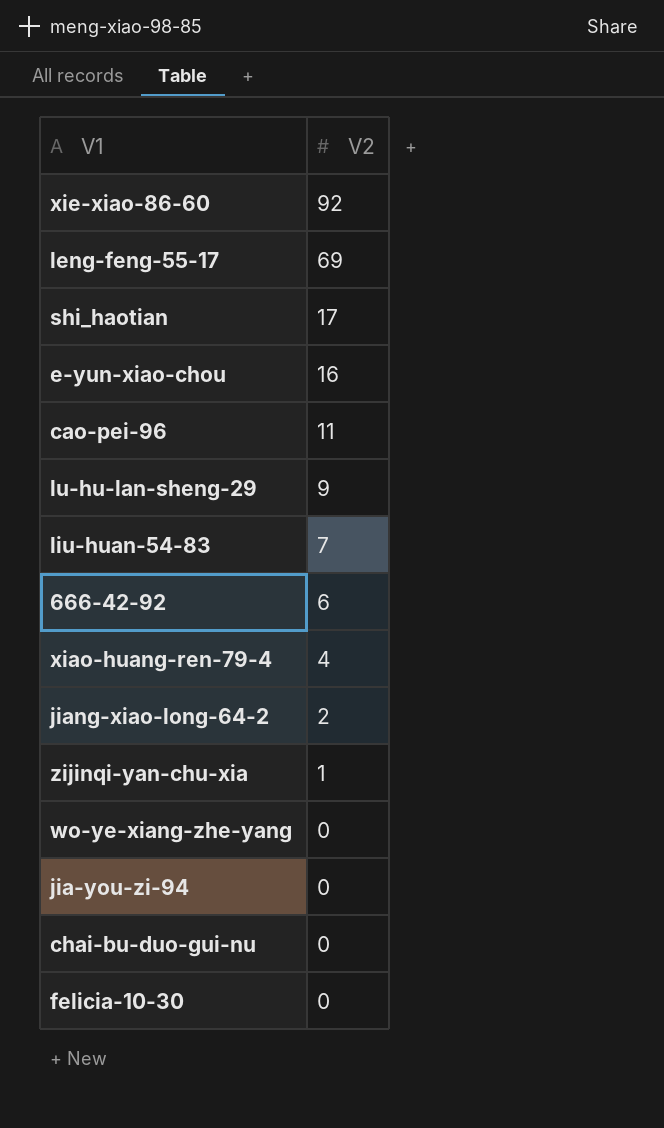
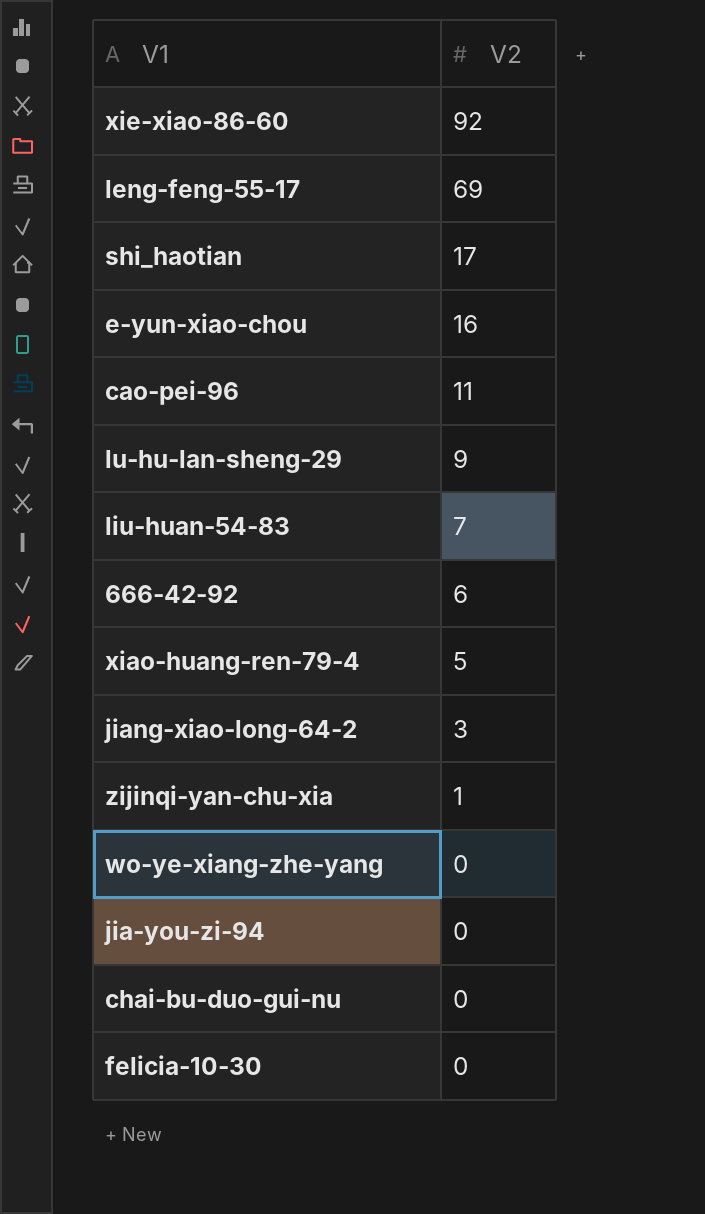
xiao-huang-ren-79-4 | V2: 4 -> 5
jiang-xiao-long-64-2 | V2: 2 -> 3

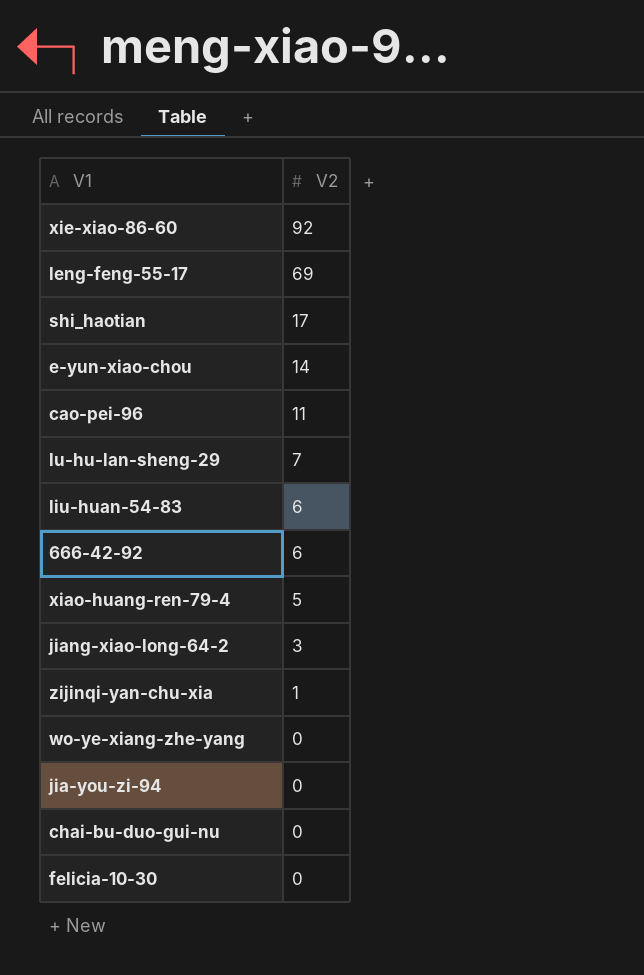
e-yun-xiao-chou | V2: 16 -> 14
lu-hu-lan-sheng-29 | V2: 9 -> 7
liu-huan-54-83 | V2: 7 -> 6

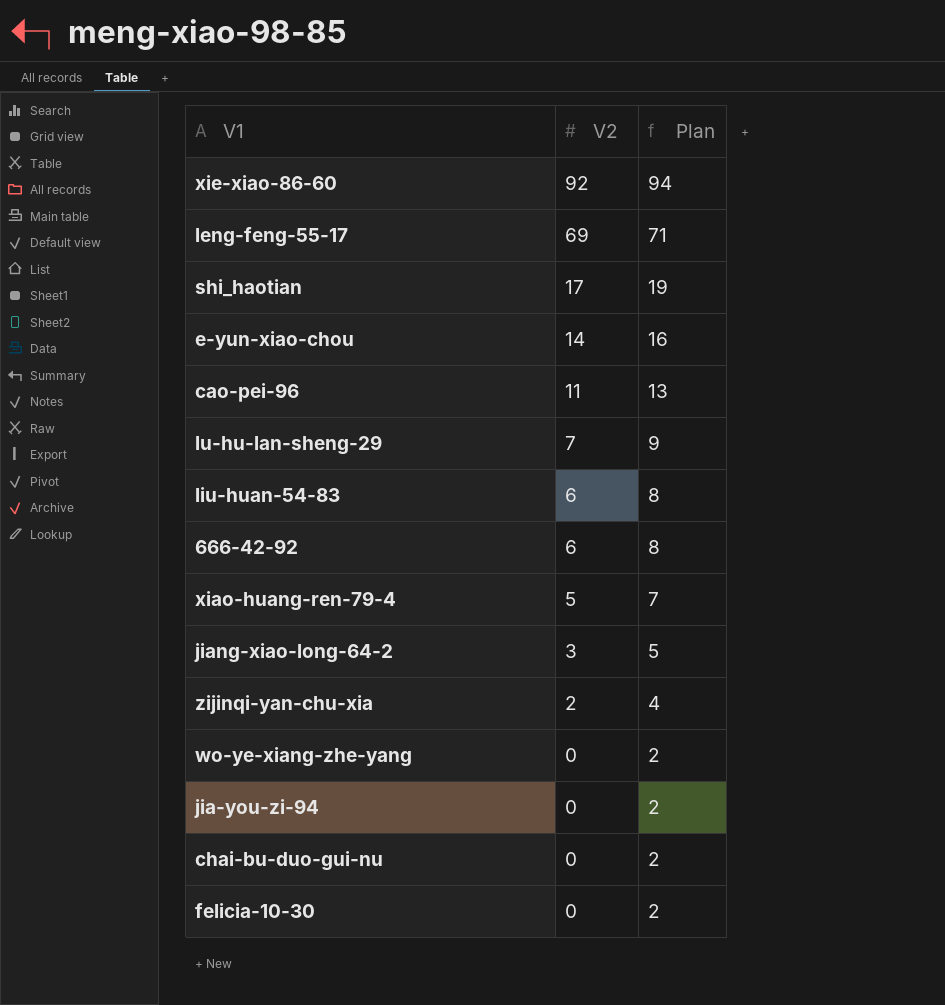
column Plan | formula: none -> [V2] + 2
zijinqi-yan-chu-xia | V2: 1 -> 2

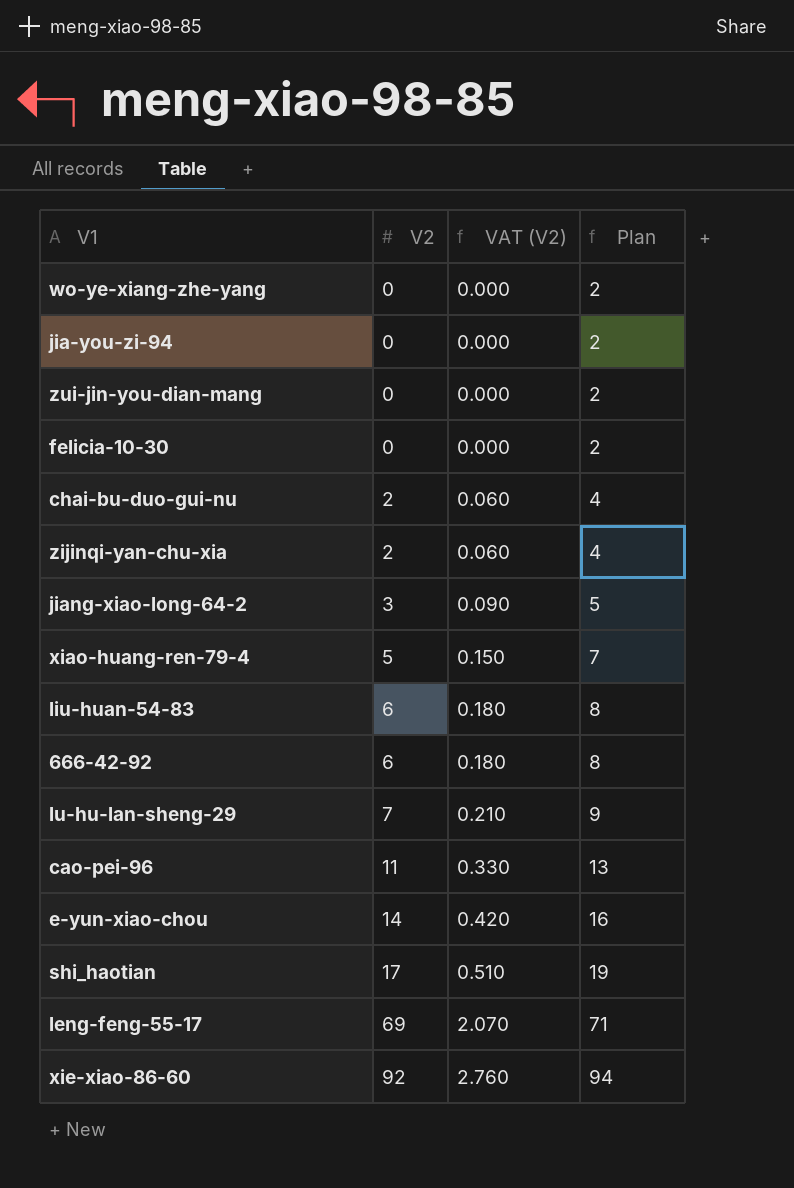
row order: V2 descending -> V2 ascending
column VAT (V2) | formula: none -> [V2] * 0.03
row zui-jin-you-dian-mang: none -> 0 | 0.000 | 2
chai-bu-duo-gui-nu | V2: 0 -> 2
chai-bu-duo-gui-nu | Plan: 2 -> 4

